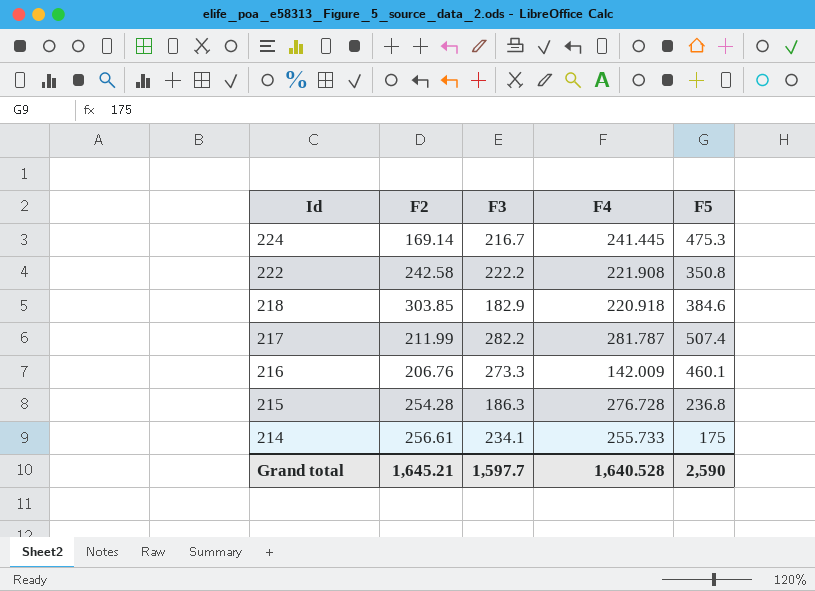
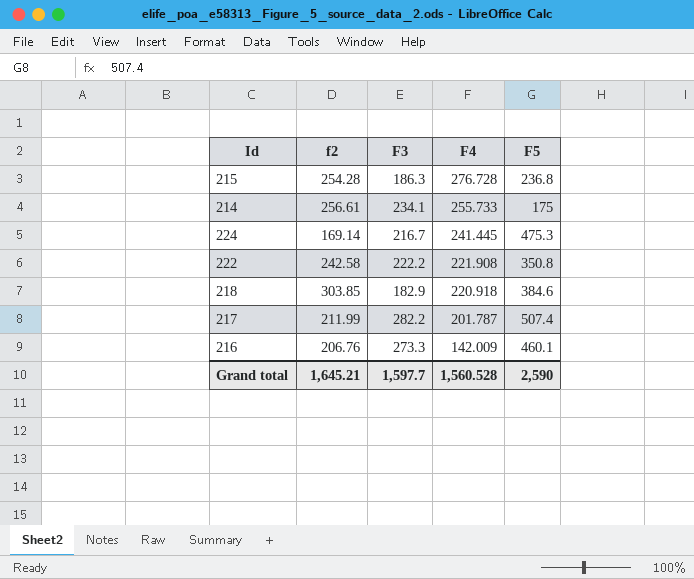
row order: Id descending -> F4 descending
column name: F2 -> f2
217 | F4: 281.787 -> 201.787
Grand total | F4: 1,640.528 -> 1,560.528

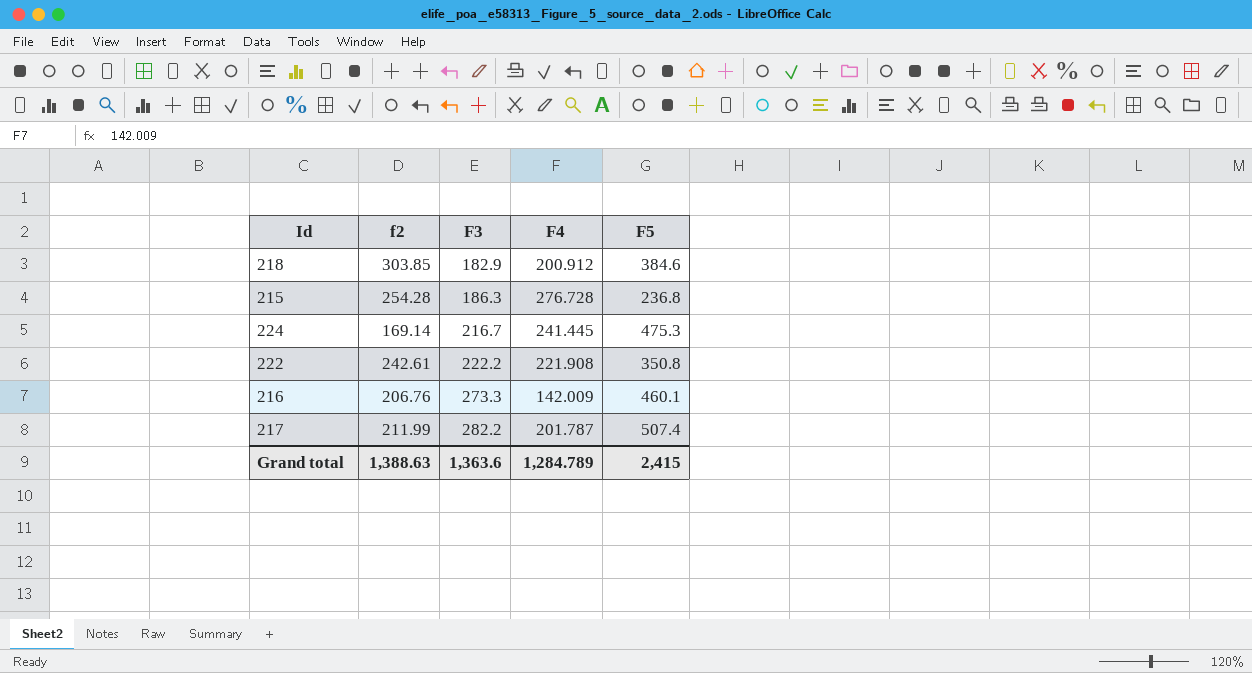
row order: F4 descending -> F3 ascending
row 214: 256.61 | 234.1 | 255.733 | 175 -> none
218 | F4: 220.918 -> 200.912
222 | f2: 242.58 -> 242.61
Grand total | f2: 1,645.21 -> 1,388.63
Grand total | F3: 1,597.7 -> 1,363.6
Grand total | F4: 1,560.528 -> 1,284.789
Grand total | F5: 2,590 -> 2,415

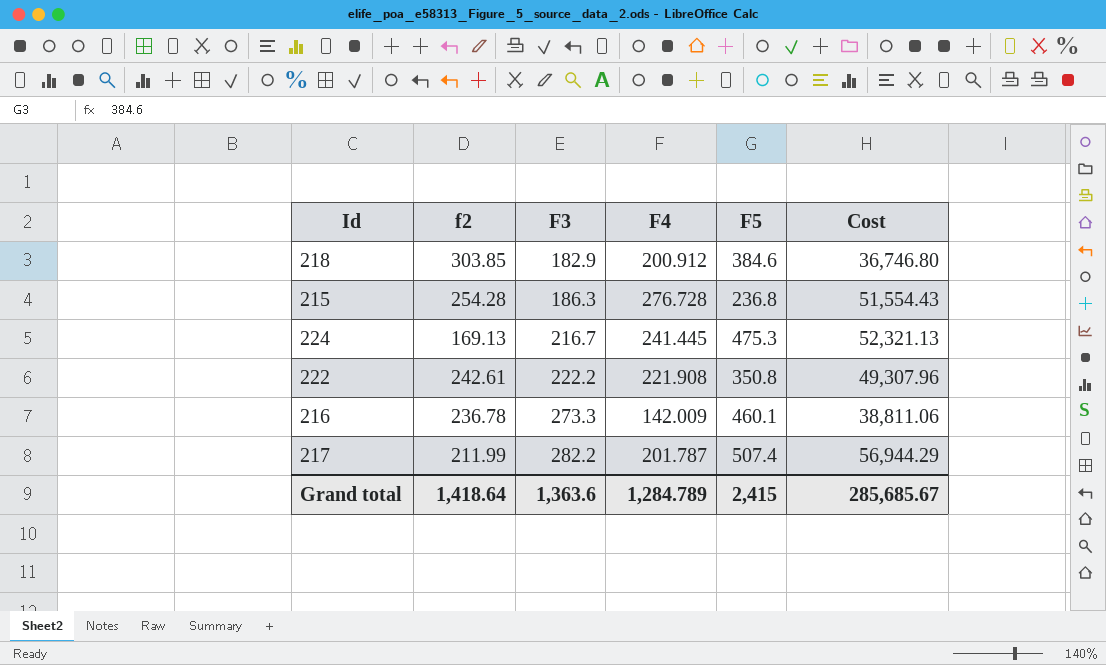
column Cost | formula: none -> [F3] * [F4]
224 | f2: 169.14 -> 169.13
216 | f2: 206.76 -> 236.78
Grand total | f2: 1,388.63 -> 1,418.64

